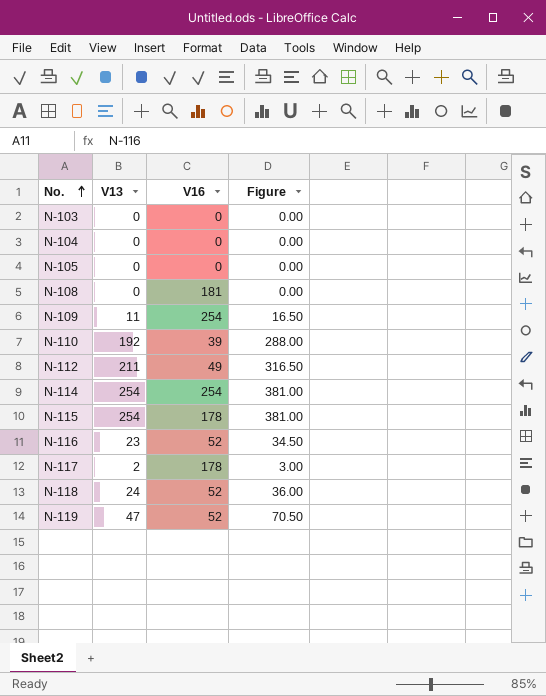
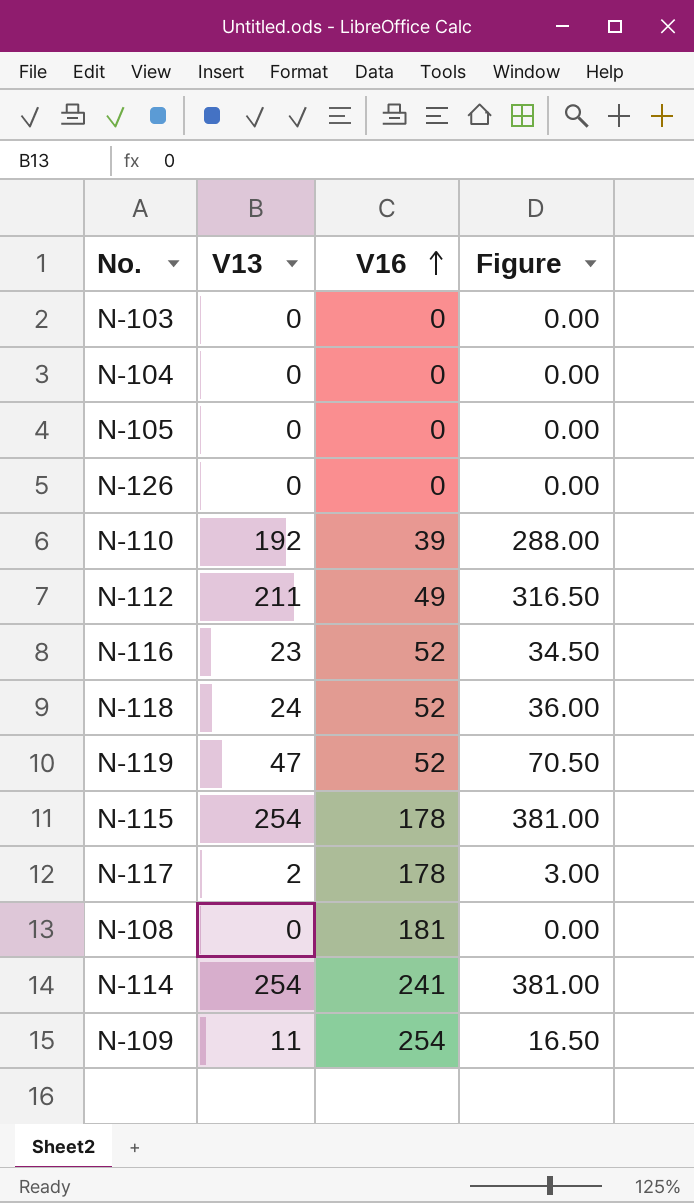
row order: No. ascending -> V16 ascending
row N-126: none -> 0 | 0 | 0.00
N-114 | V16: 254 -> 241

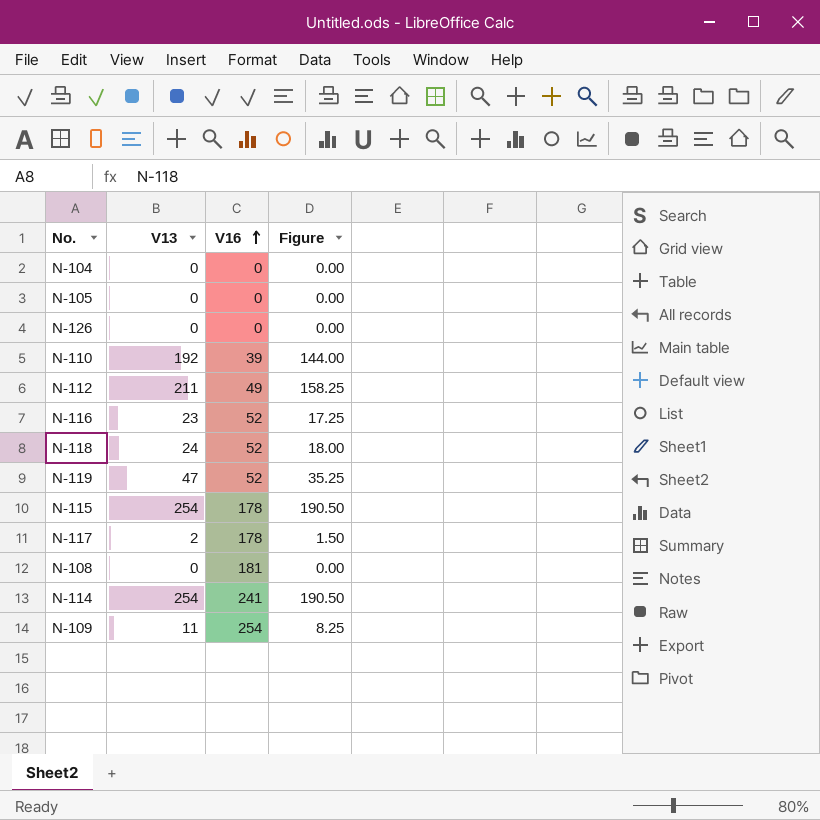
column Figure | formula: [V13] * 1.5 -> [V13] * 0.75
row N-103: 0 | 0 | 0.00 -> none

